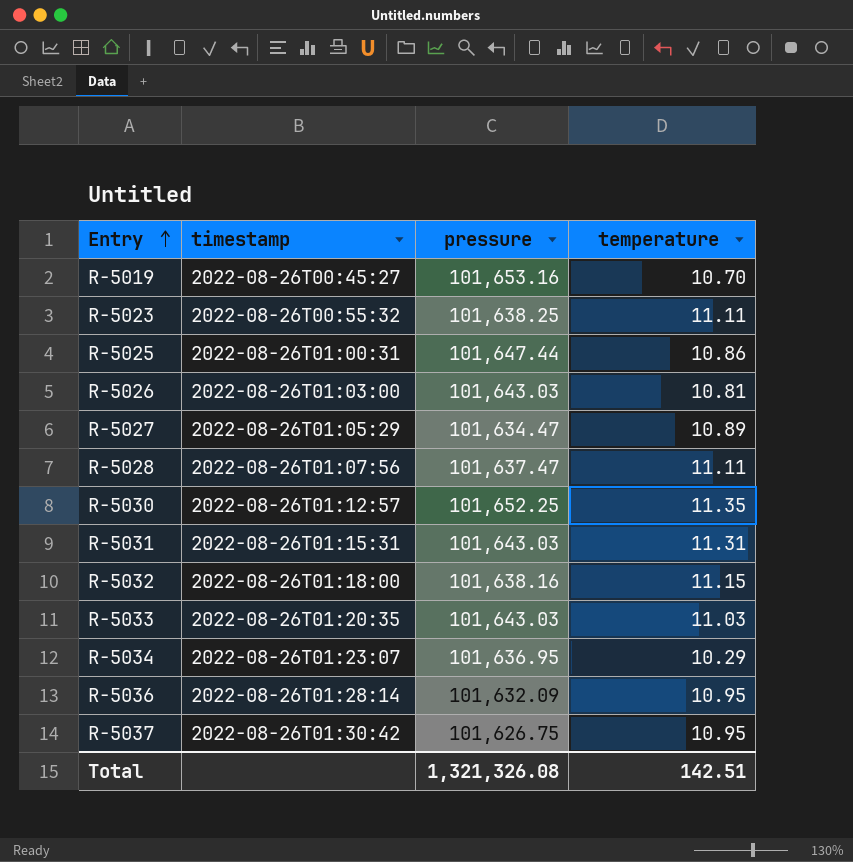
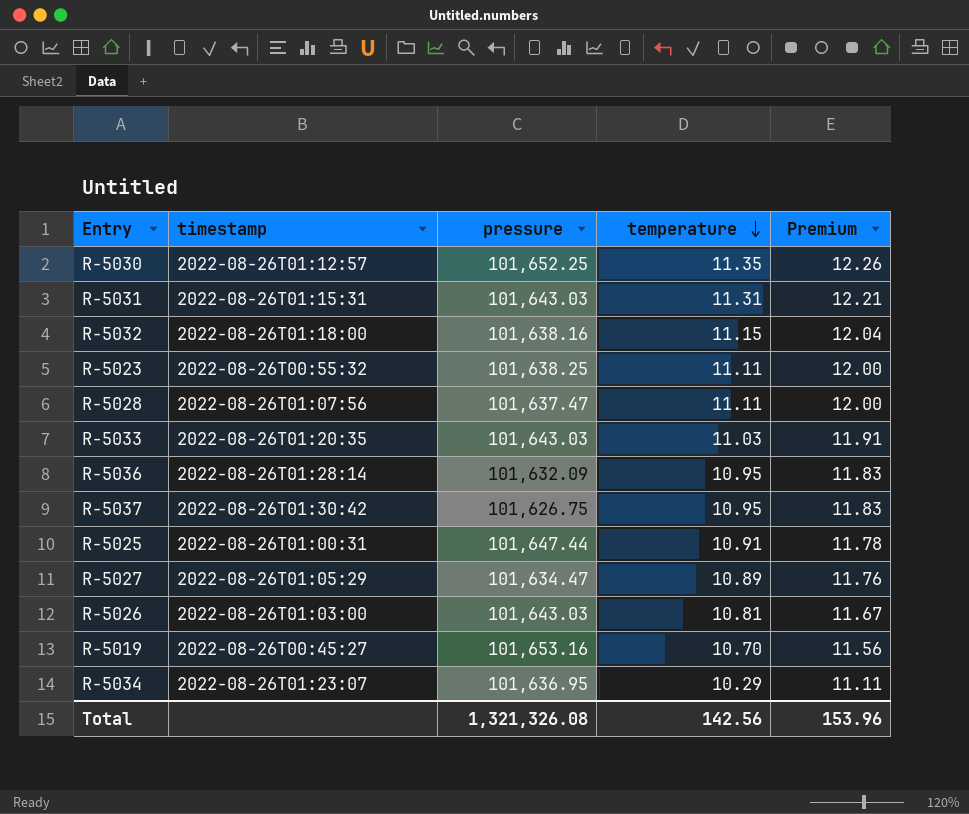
row order: Entry ascending -> temperature descending
column Premium | formula: none -> [temperature] * 1.08
R-5025 | temperature: 10.86 -> 10.91
Total | temperature: 142.51 -> 142.56

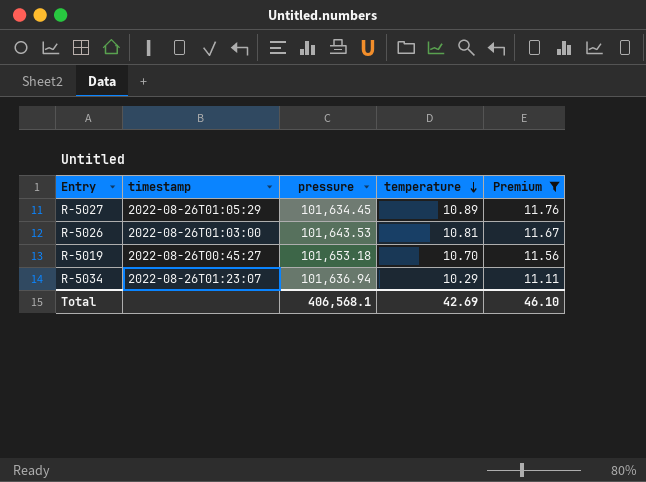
filter: none -> Premium <= 11.76
R-5027 | pressure: 101,634.47 -> 101,634.45
R-5026 | pressure: 101,643.03 -> 101,643.53
R-5019 | pressure: 101,653.16 -> 101,653.18
R-5034 | pressure: 101,636.95 -> 101,636.94
Total | pressure: 1,321,326.08 -> 406,568.1
Total | temperature: 142.56 -> 42.69
Total | Premium: 153.96 -> 46.10

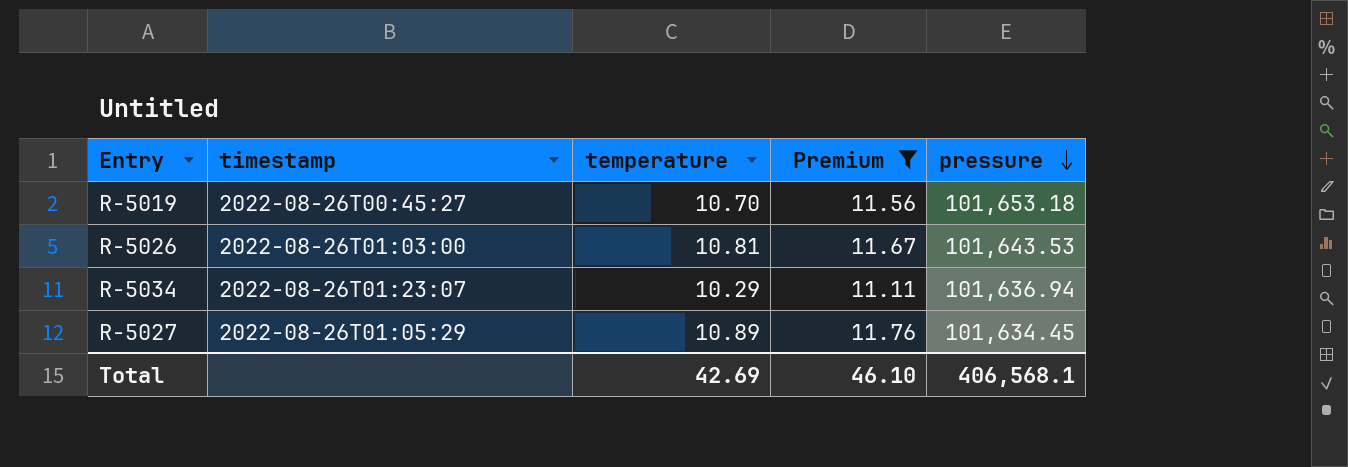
row order: temperature descending -> pressure descending
column pressure | position: 3 -> 5

